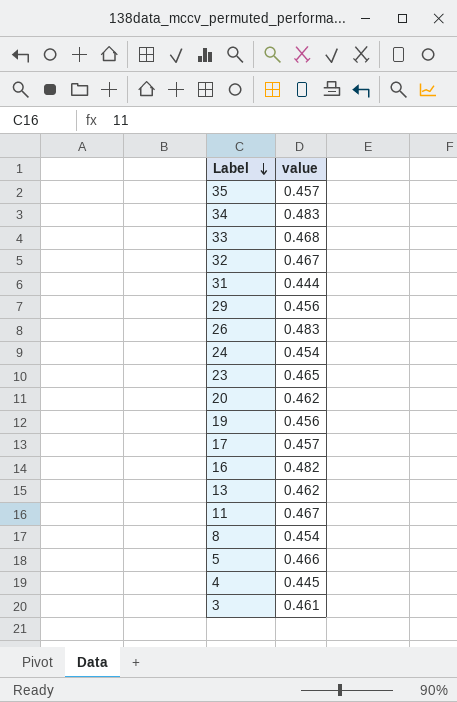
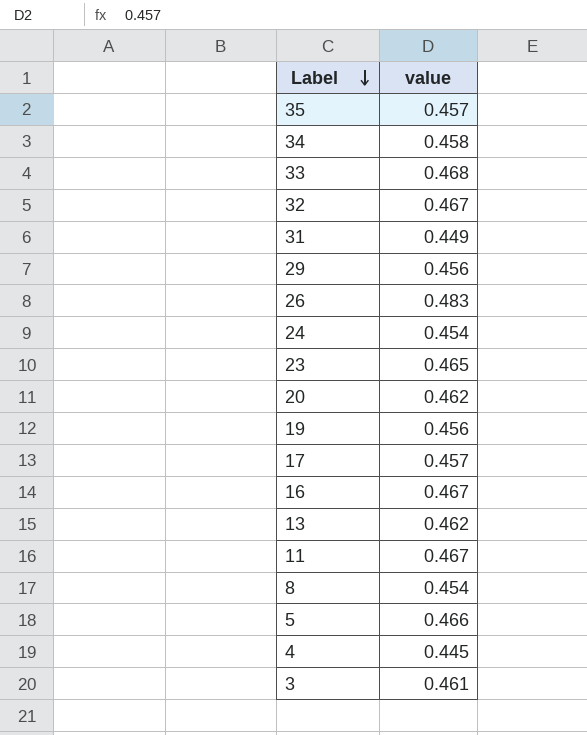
34 | value: 0.483 -> 0.458
31 | value: 0.444 -> 0.449
16 | value: 0.482 -> 0.467

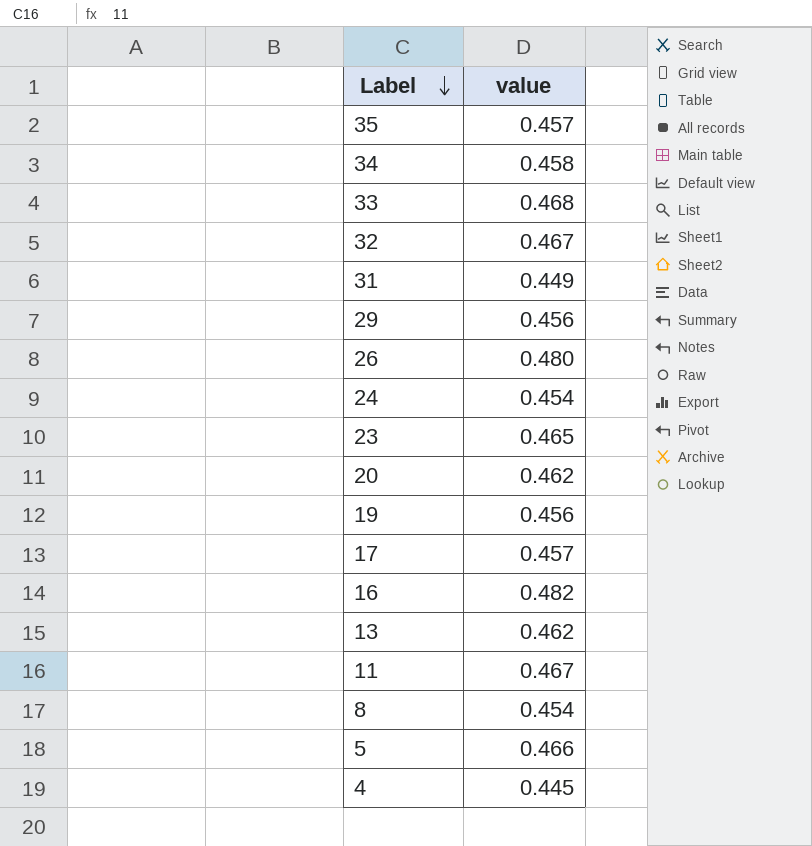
row 3: 0.461 -> none
26 | value: 0.483 -> 0.480
16 | value: 0.467 -> 0.482

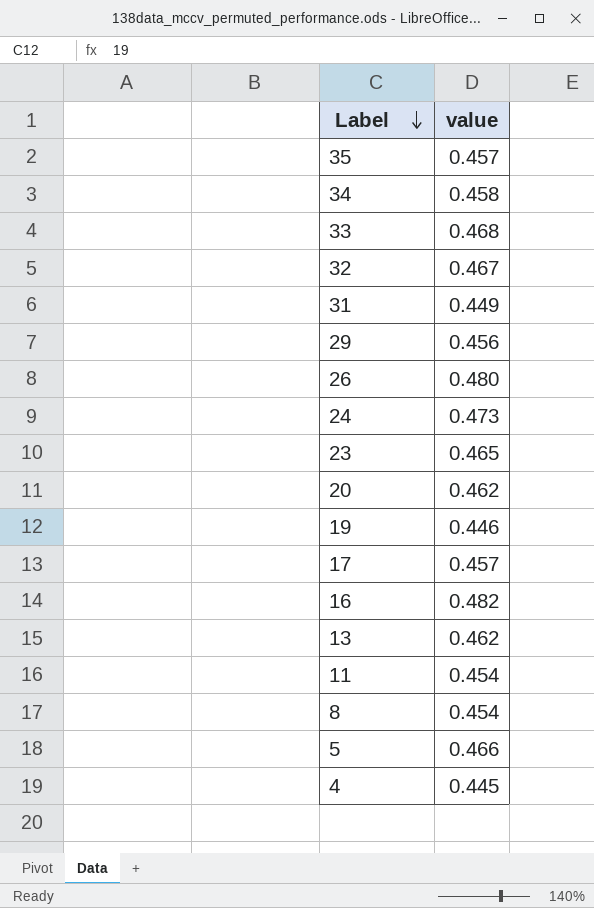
24 | value: 0.454 -> 0.473
19 | value: 0.456 -> 0.446
11 | value: 0.467 -> 0.454

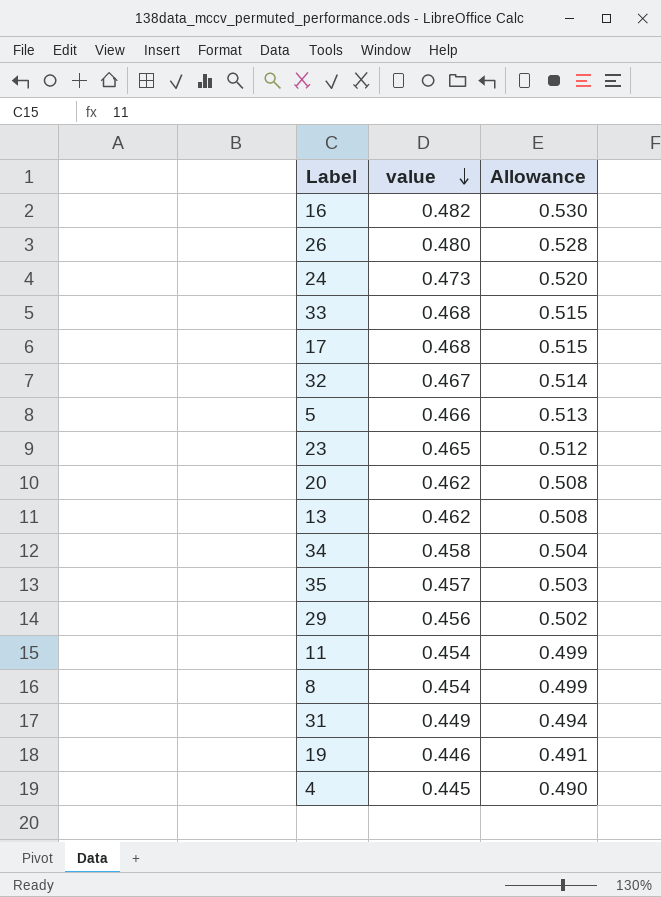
row order: Label descending -> value descending
column Allowance | formula: none -> [value] * 1.1
17 | value: 0.457 -> 0.468

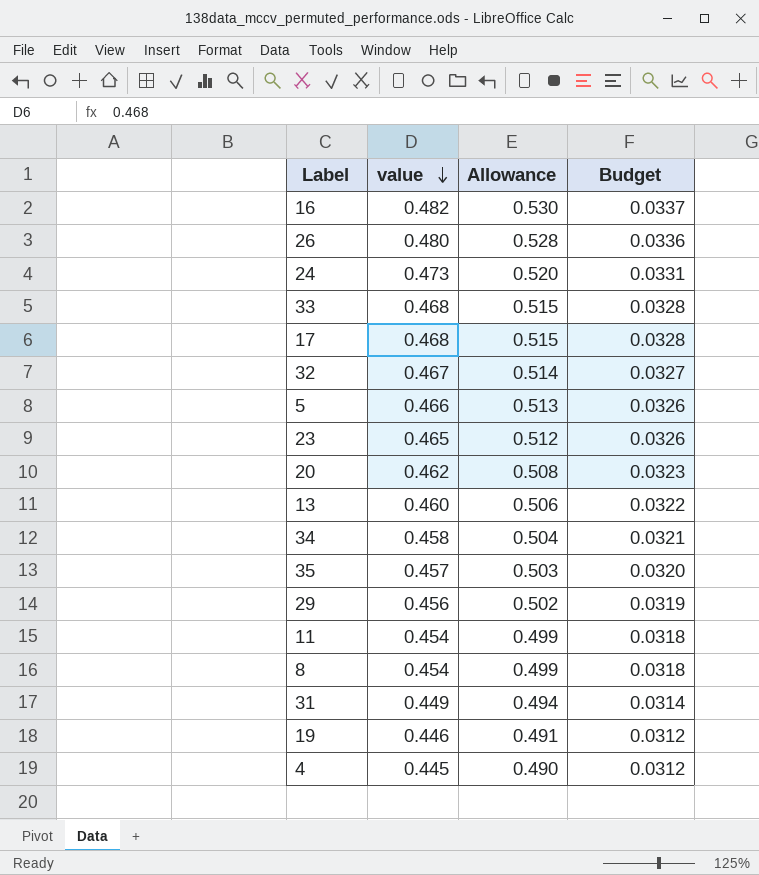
column Budget | formula: none -> [value] * 0.07
13 | value: 0.462 -> 0.460
13 | Allowance: 0.508 -> 0.506

